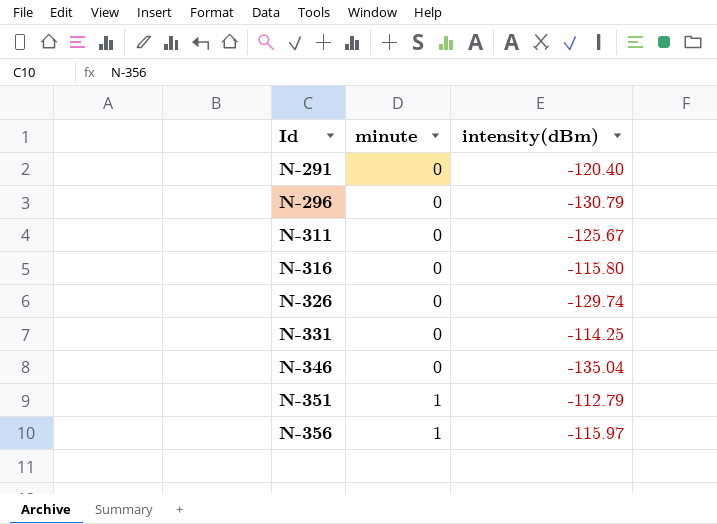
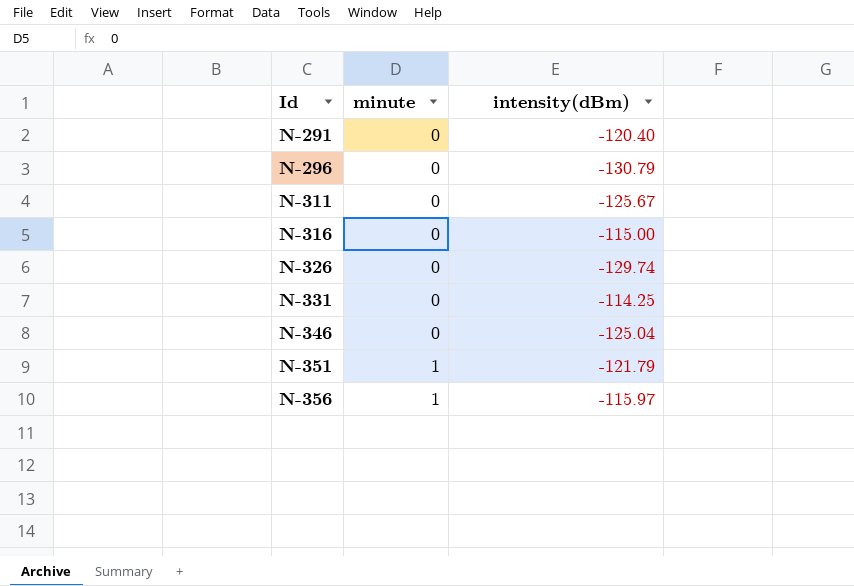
N-316 | intensity(dBm): -115.80 -> -115.00
N-346 | intensity(dBm): -135.04 -> -125.04
N-351 | intensity(dBm): -112.79 -> -121.79

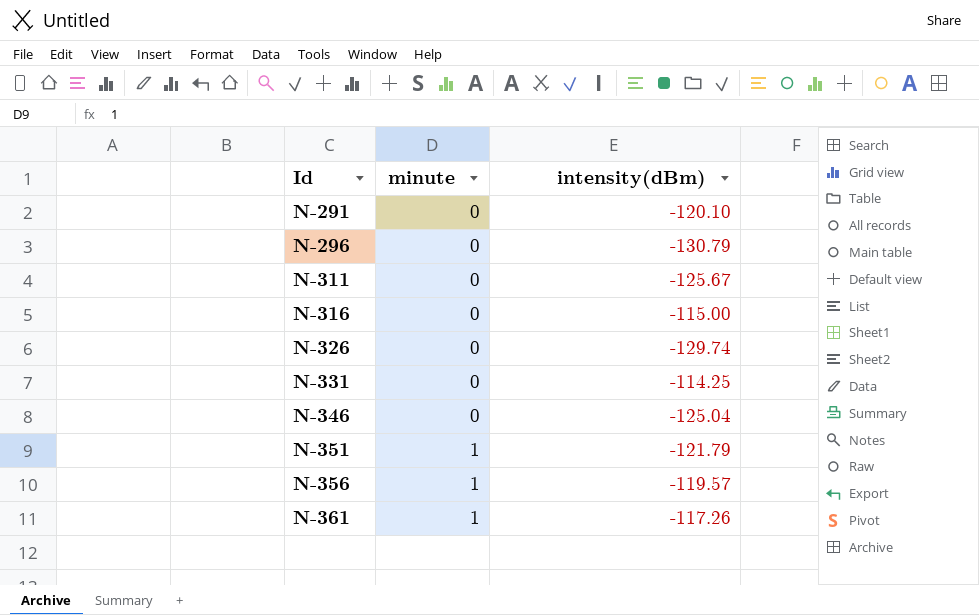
N-291 | intensity(dBm): -120.40 -> -120.10
N-356 | intensity(dBm): -115.97 -> -119.57
row N-361: none -> 1 | -117.26

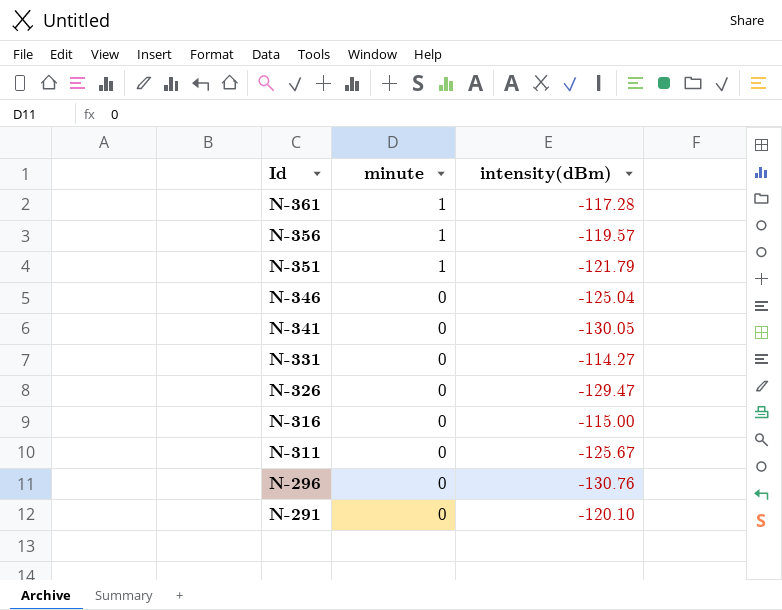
row order: Id ascending -> Id descending
N-361 | intensity(dBm): -117.26 -> -117.28
row N-341: none -> 0 | -130.05
N-331 | intensity(dBm): -114.25 -> -114.27
N-326 | intensity(dBm): -129.74 -> -129.47
N-296 | intensity(dBm): -130.79 -> -130.76

